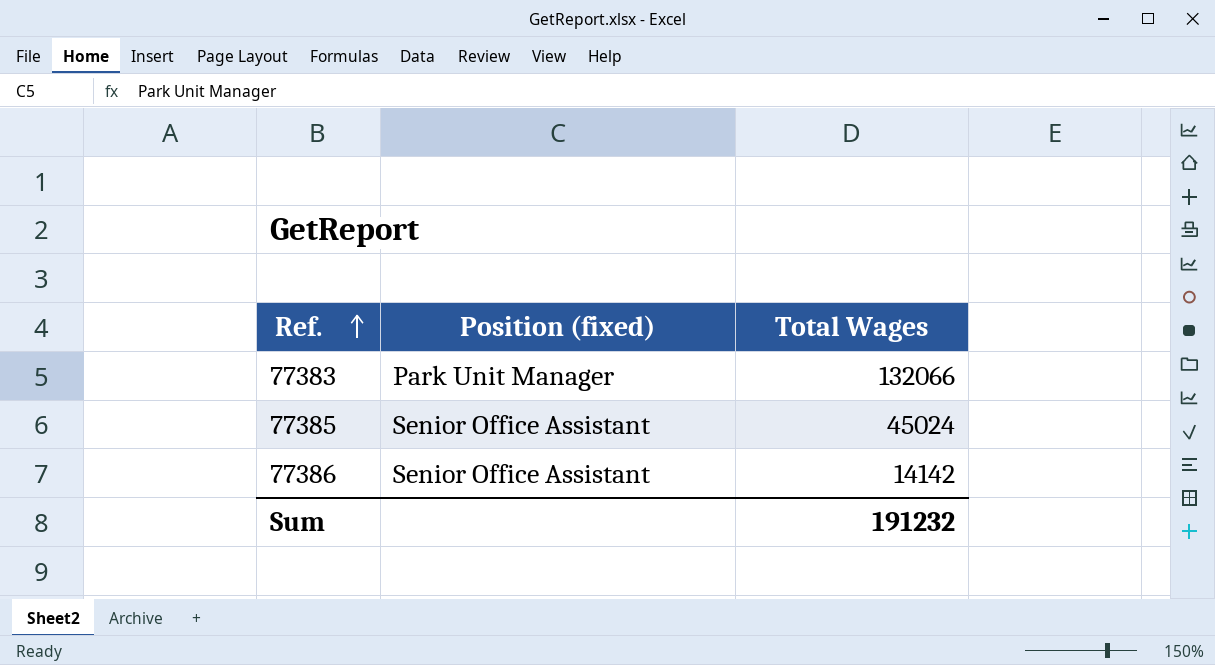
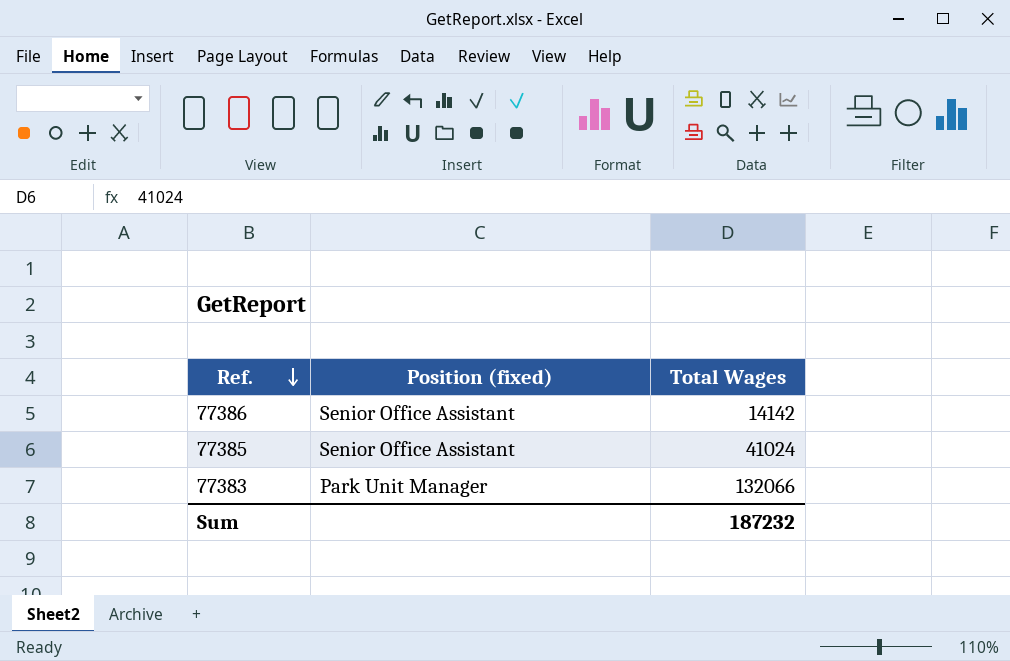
row order: Ref. ascending -> Ref. descending
77385 | Total Wages: 45024 -> 41024
Sum | Total Wages: 191232 -> 187232

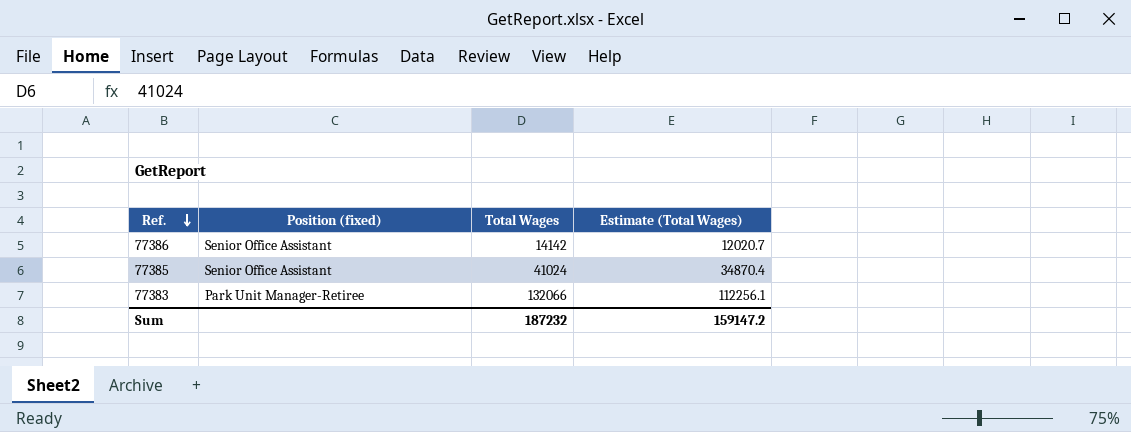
column Estimate (Total Wages) | formula: none -> [Total Wages] * 0.85
77383 | Position (fixed): Park Unit Manager -> Park Unit Manager-Retiree

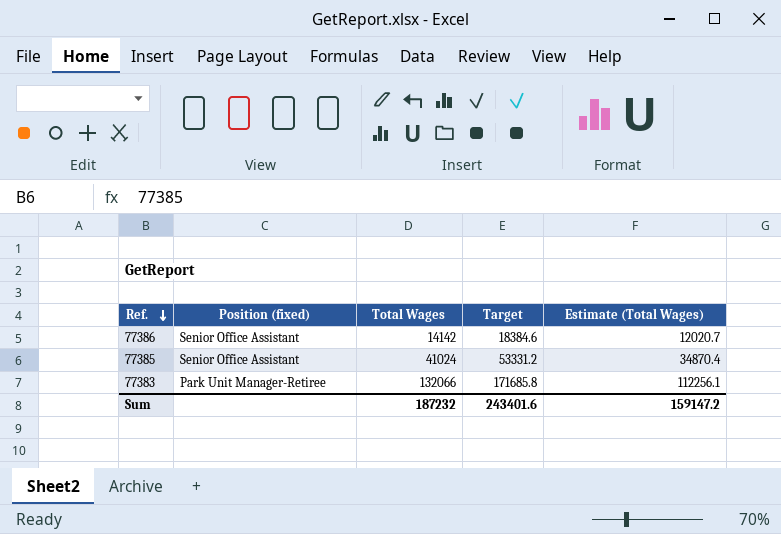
column Target | formula: none -> [Total Wages] * 1.3

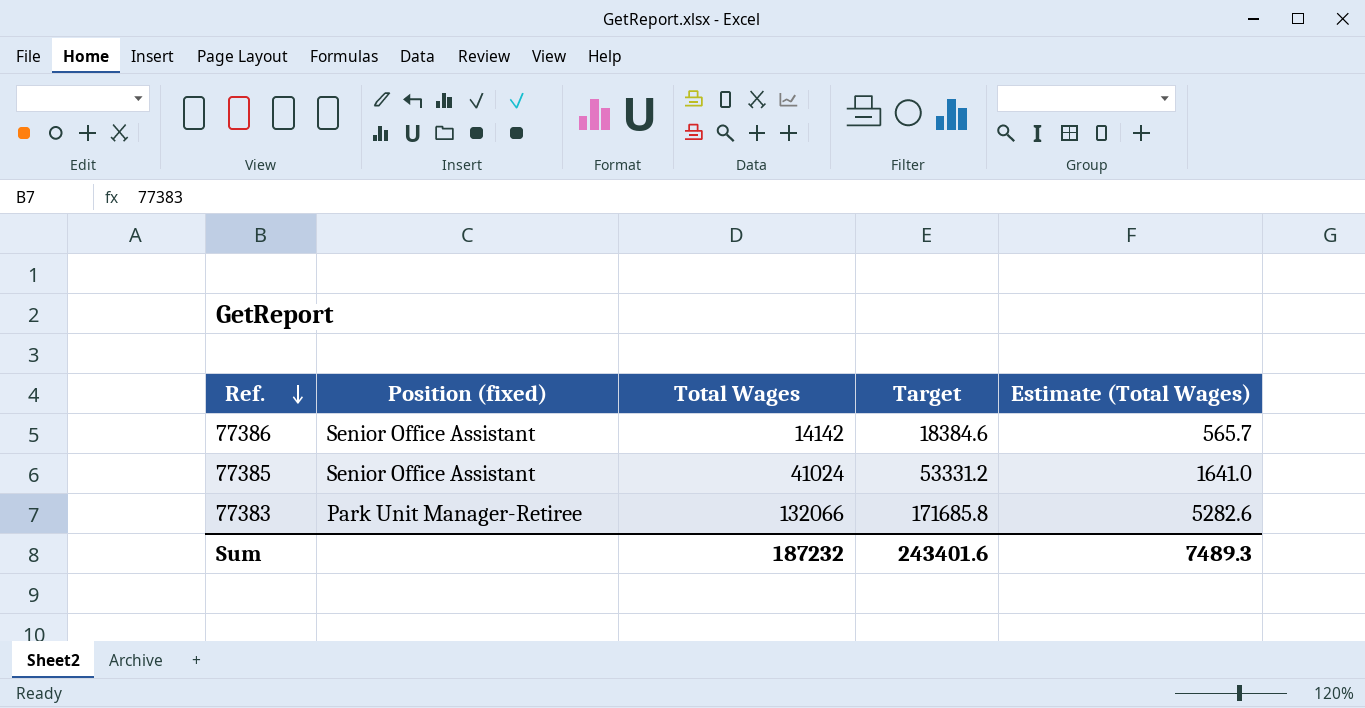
column Estimate (Total Wages) | formula: [Total Wages] * 0.85 -> [Total Wages] * 0.04
Sum | Estimate (Total Wages): 159147.2 -> 7489.3

